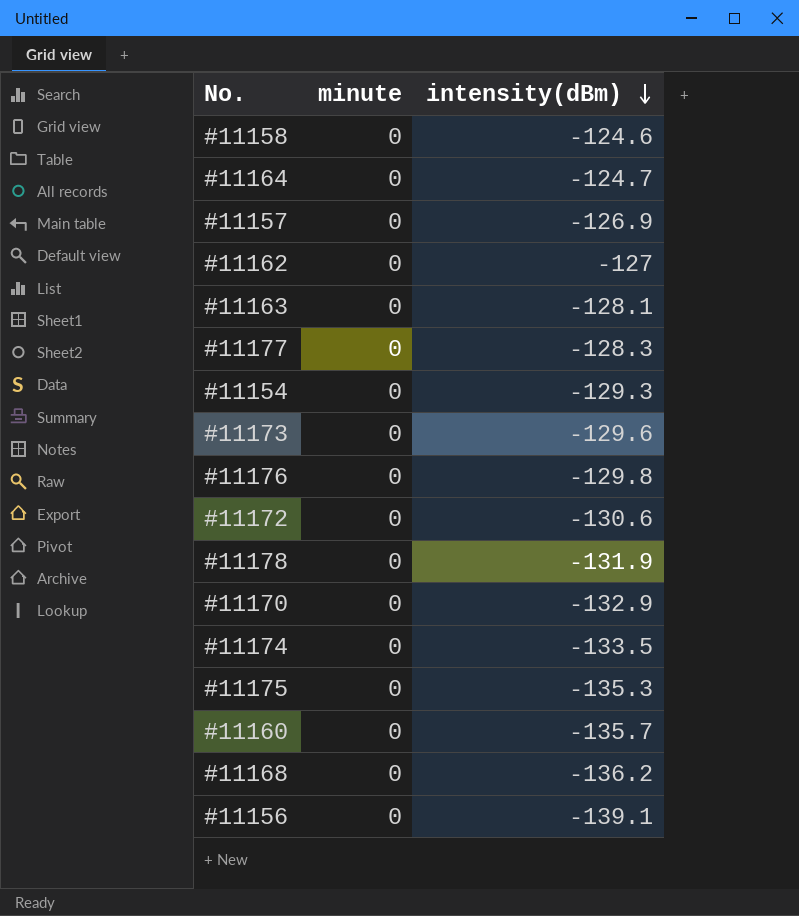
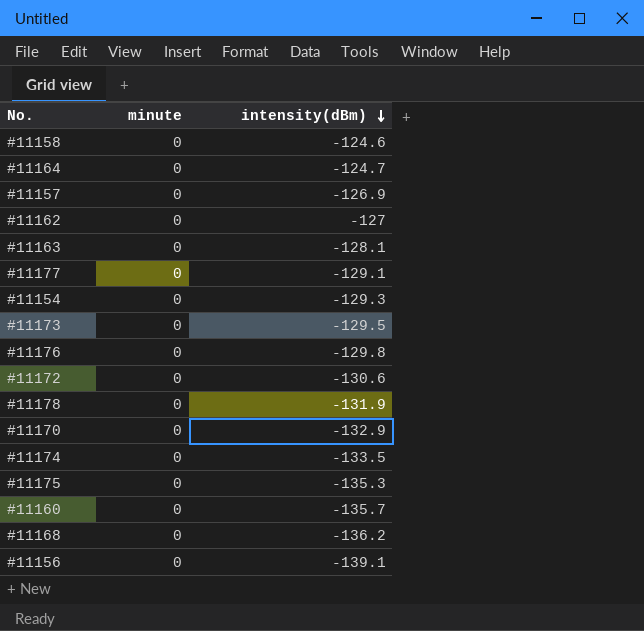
#11177 | intensity(dBm): -128.3 -> -129.1
#11173 | intensity(dBm): -129.6 -> -129.5

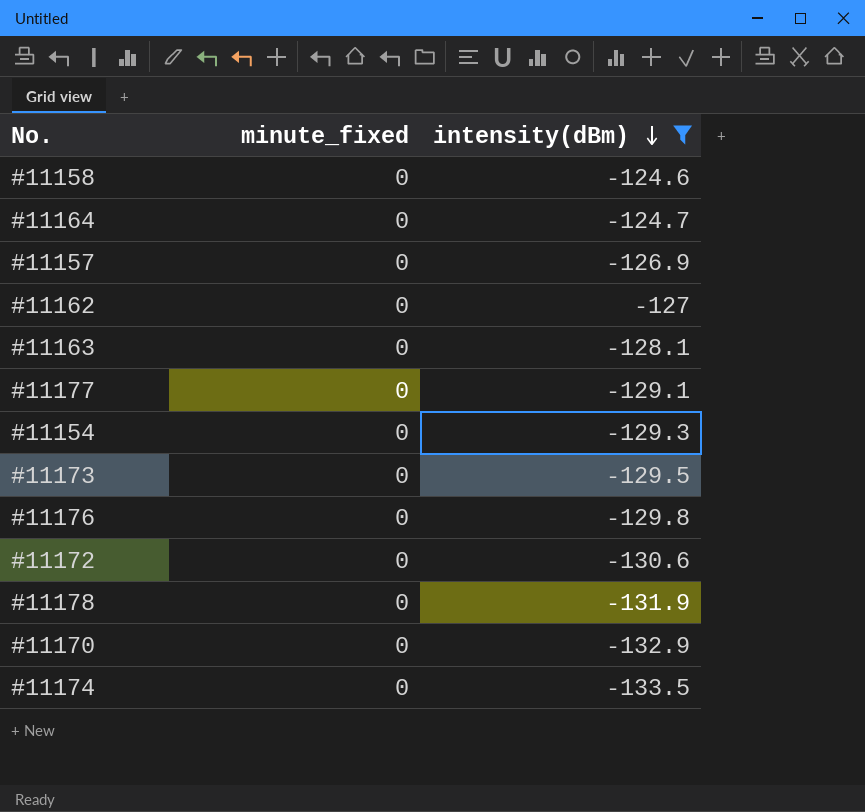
filter: none -> intensity(dBm) >= -133.5
column name: minute -> minute_fixed

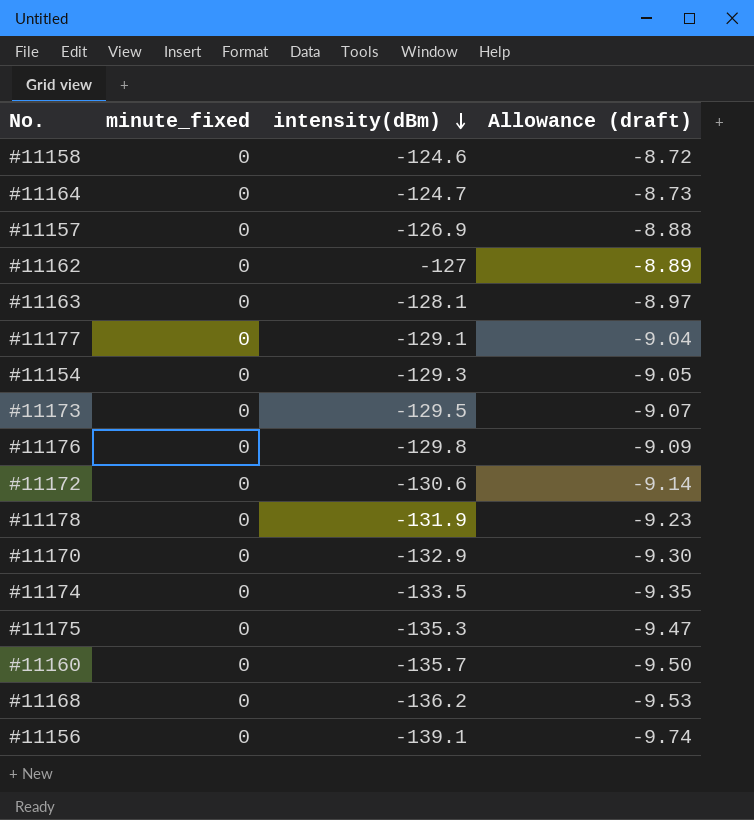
filter: intensity(dBm) >= -133.5 -> none
column Allowance (draft) | formula: none -> [intensity(dBm)] * 0.07

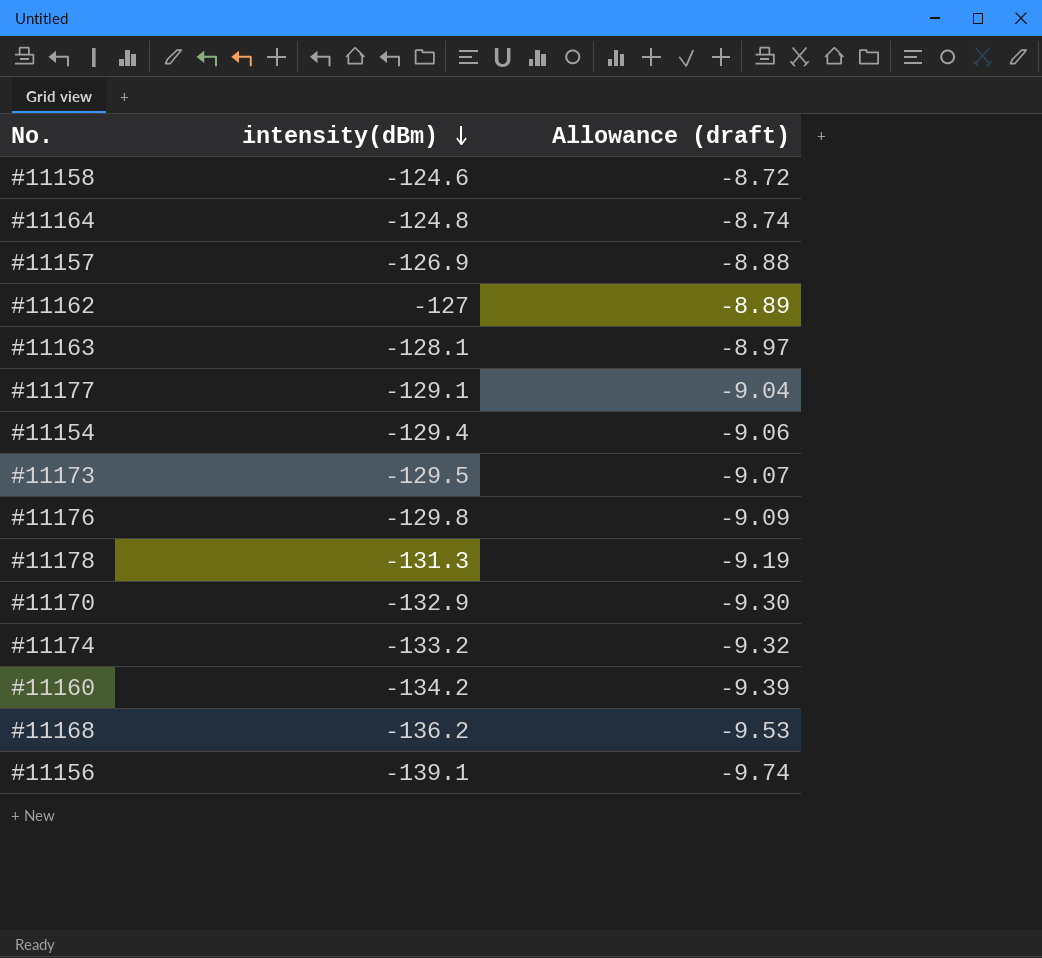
column minute_fixed | position: 2 -> none
row #11172: 0 | -130.6 | -9.14 -> none
row #11175: 0 | -135.3 | -9.47 -> none
#11164 | intensity(dBm): -124.7 -> -124.8
#11164 | Allowance (draft): -8.73 -> -8.74
#11154 | intensity(dBm): -129.3 -> -129.4
#11154 | Allowance (draft): -9.05 -> -9.06
#11178 | intensity(dBm): -131.9 -> -131.3
#11178 | Allowance (draft): -9.23 -> -9.19
#11174 | intensity(dBm): -133.5 -> -133.2
#11174 | Allowance (draft): -9.35 -> -9.32
#11160 | intensity(dBm): -135.7 -> -134.2
#11160 | Allowance (draft): -9.50 -> -9.39

